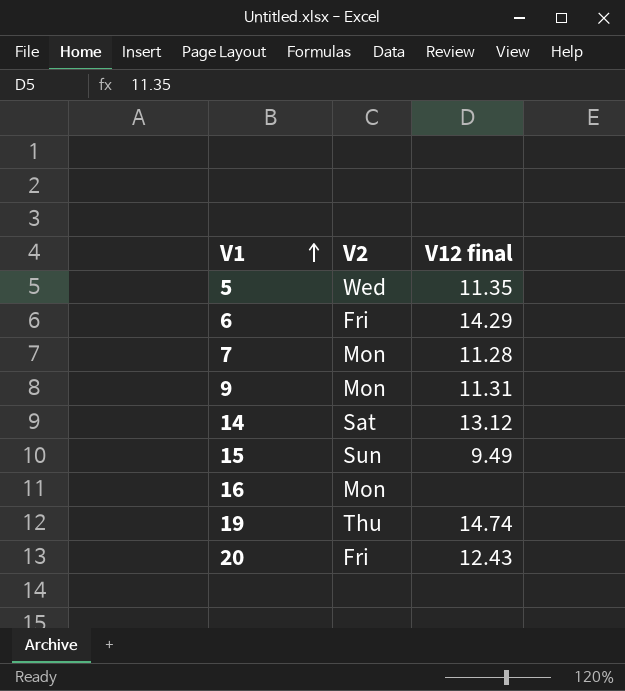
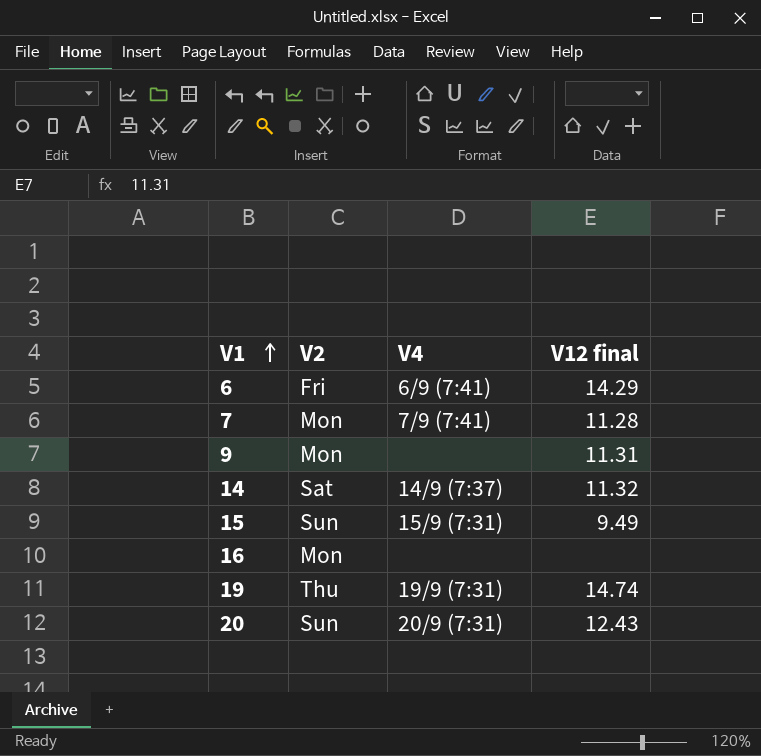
column V4 | position: none -> 3
row 5: Wed | 11.35 -> none
14 | V12 final: 13.12 -> 11.32
20 | V2: Fri -> Sun

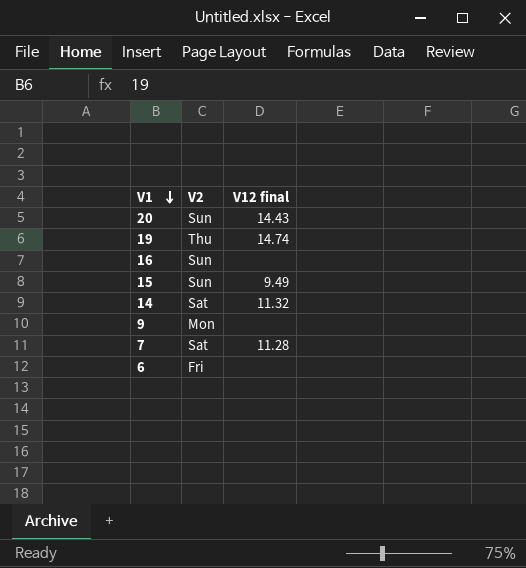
row order: V1 ascending -> V1 descending
column V4 | position: 3 -> none
20 | V12 final: 12.43 -> 14.43
16 | V2: Mon -> Sun
9 | V12 final: 11.31 -> none
7 | V2: Mon -> Sat
6 | V12 final: 14.29 -> none

